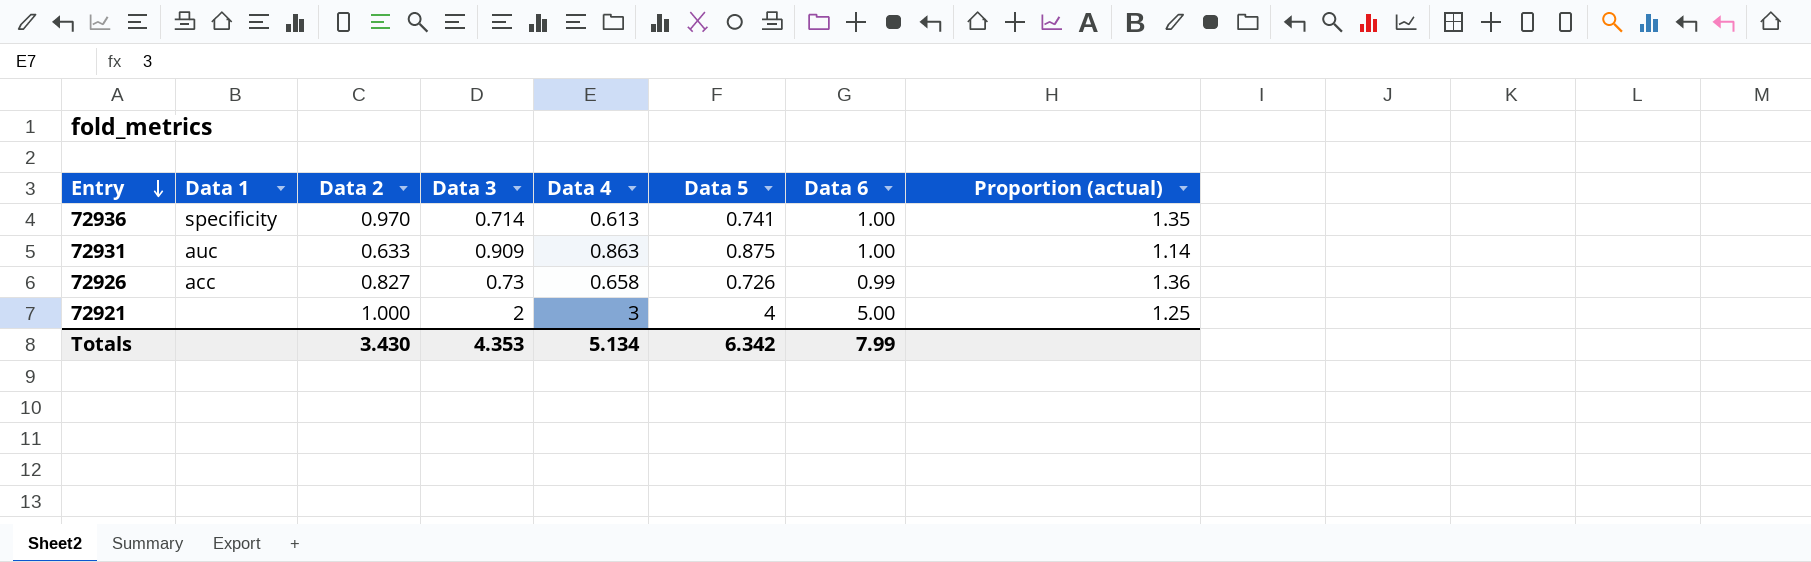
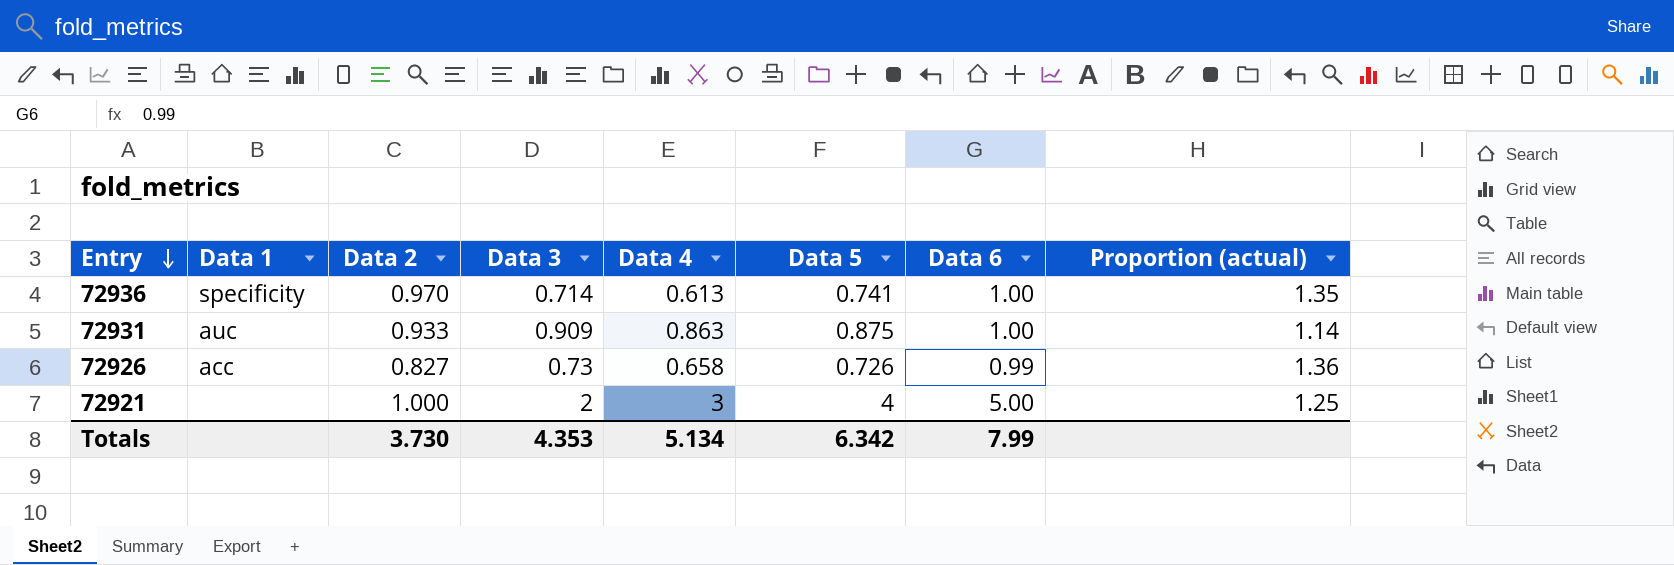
72931 | Data 2: 0.633 -> 0.933
Totals | Data 2: 3.430 -> 3.730

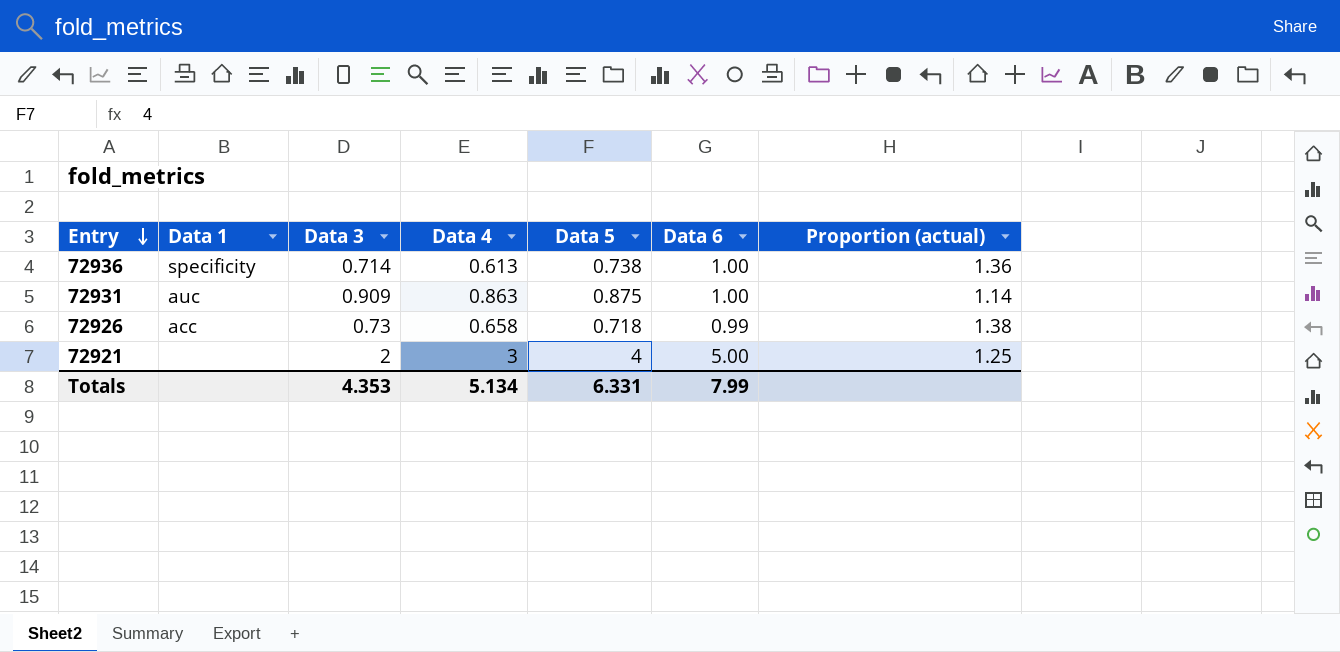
column Data 2 | position: 3 -> none
72936 | Data 5: 0.741 -> 0.738
72936 | Proportion (actual): 1.35 -> 1.36
72926 | Data 5: 0.726 -> 0.718
72926 | Proportion (actual): 1.36 -> 1.38
Totals | Data 5: 6.342 -> 6.331

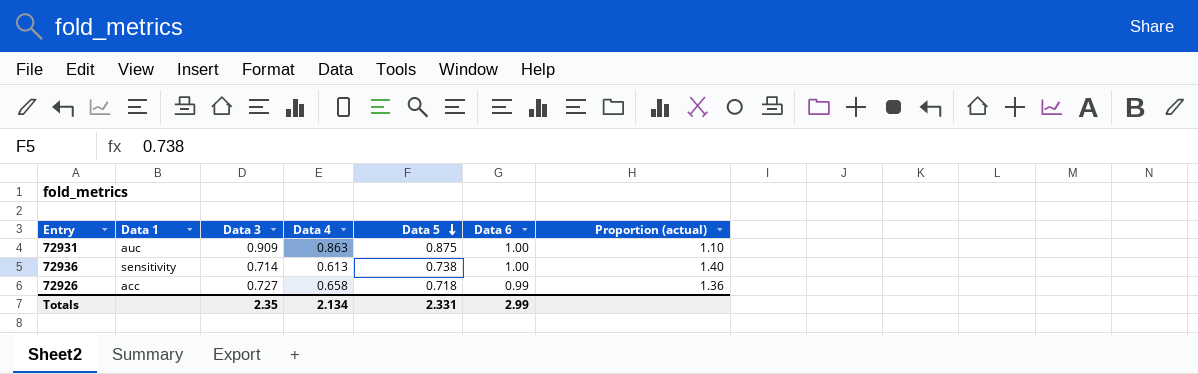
row order: Entry descending -> Data 5 descending
column Proportion (actual) | formula: [Data 6] / [Data 5] -> [Data 6] / [Data 3]
row 72921: none | 2 | 3 | 4 | 5.00 | 1.25 -> none
72936 | Data 1: specificity -> sensitivity
72926 | Data 3: 0.73 -> 0.727
Totals | Data 3: 4.353 -> 2.35
Totals | Data 4: 5.134 -> 2.134
Totals | Data 5: 6.331 -> 2.331
Totals | Data 6: 7.99 -> 2.99

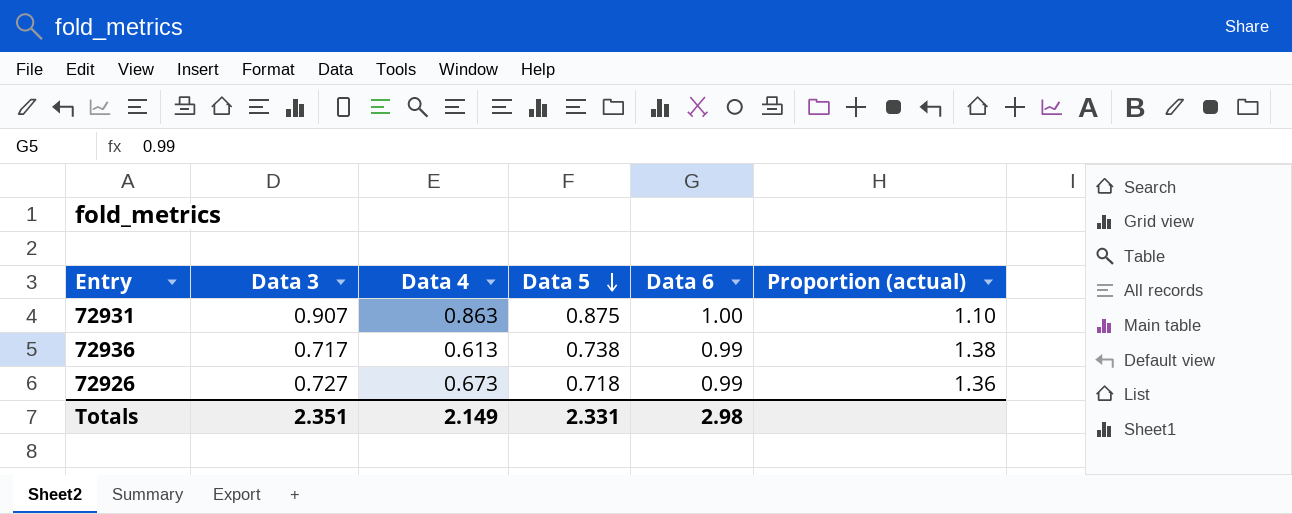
column Data 1 | position: 2 -> none
72931 | Data 3: 0.909 -> 0.907
72936 | Data 3: 0.714 -> 0.717
72936 | Data 6: 1.00 -> 0.99
72936 | Proportion (actual): 1.40 -> 1.38
72926 | Data 4: 0.658 -> 0.673
Totals | Data 3: 2.35 -> 2.351
Totals | Data 4: 2.134 -> 2.149
Totals | Data 6: 2.99 -> 2.98

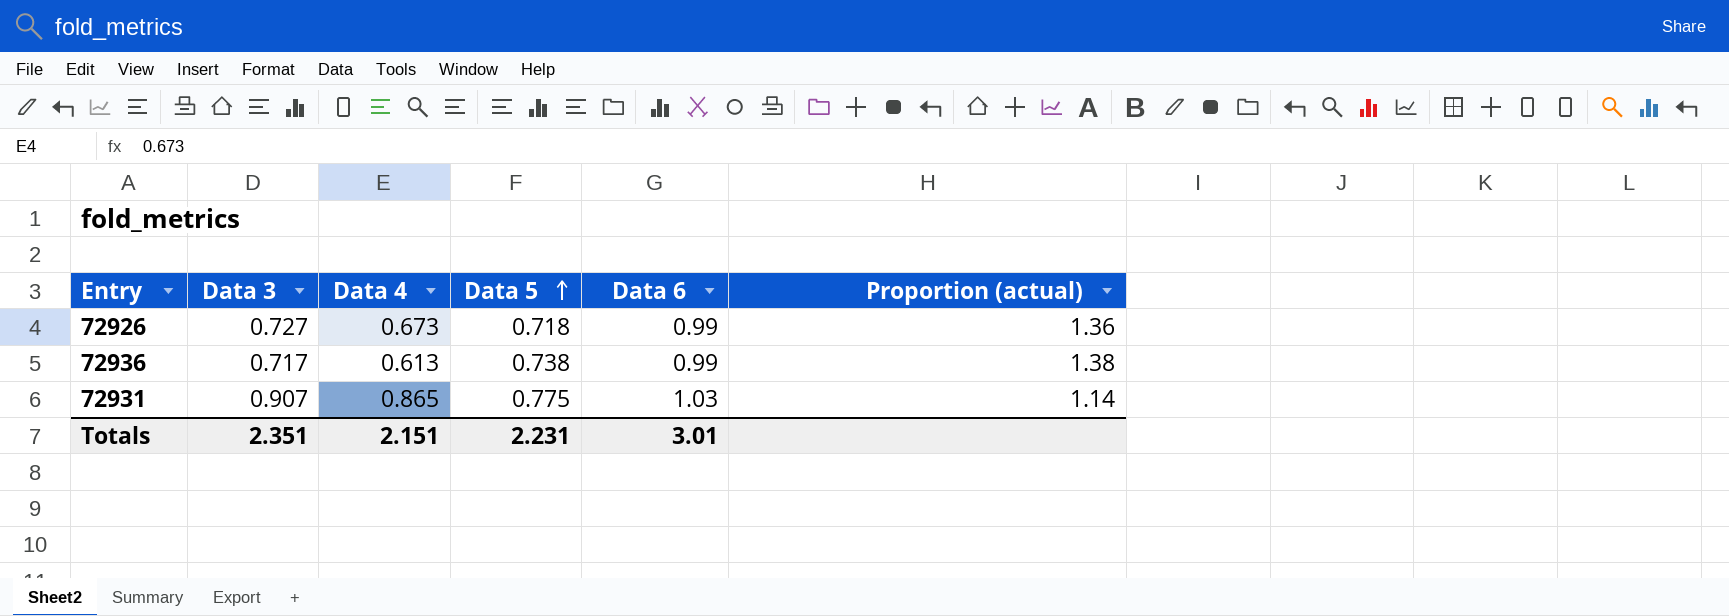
row order: Data 5 descending -> Data 5 ascending
72931 | Data 4: 0.863 -> 0.865
72931 | Data 5: 0.875 -> 0.775
72931 | Data 6: 1.00 -> 1.03
72931 | Proportion (actual): 1.10 -> 1.14
Totals | Data 4: 2.149 -> 2.151
Totals | Data 5: 2.331 -> 2.231
Totals | Data 6: 2.98 -> 3.01

